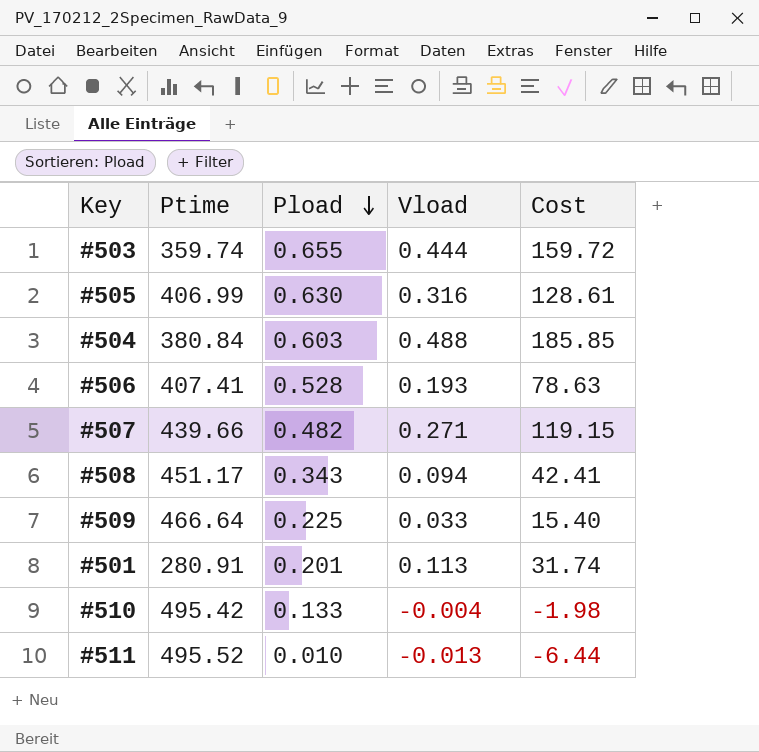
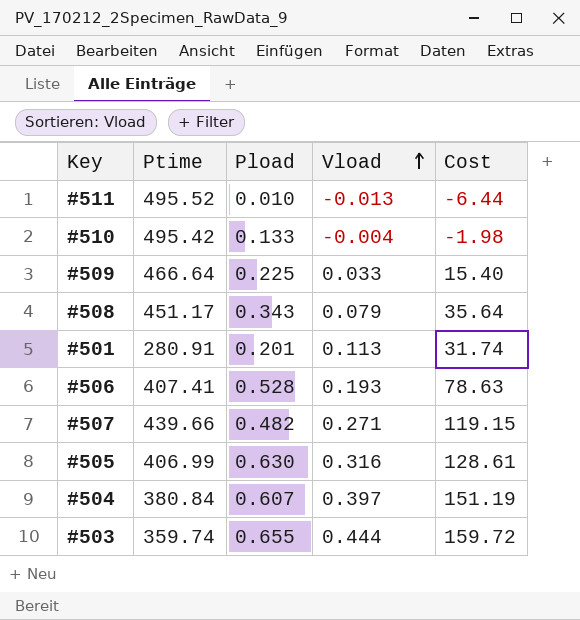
row order: Pload descending -> Vload ascending
#508 | Vload: 0.094 -> 0.079
#508 | Cost: 42.41 -> 35.64
#504 | Pload: 0.603 -> 0.607
#504 | Vload: 0.488 -> 0.397
#504 | Cost: 185.85 -> 151.19

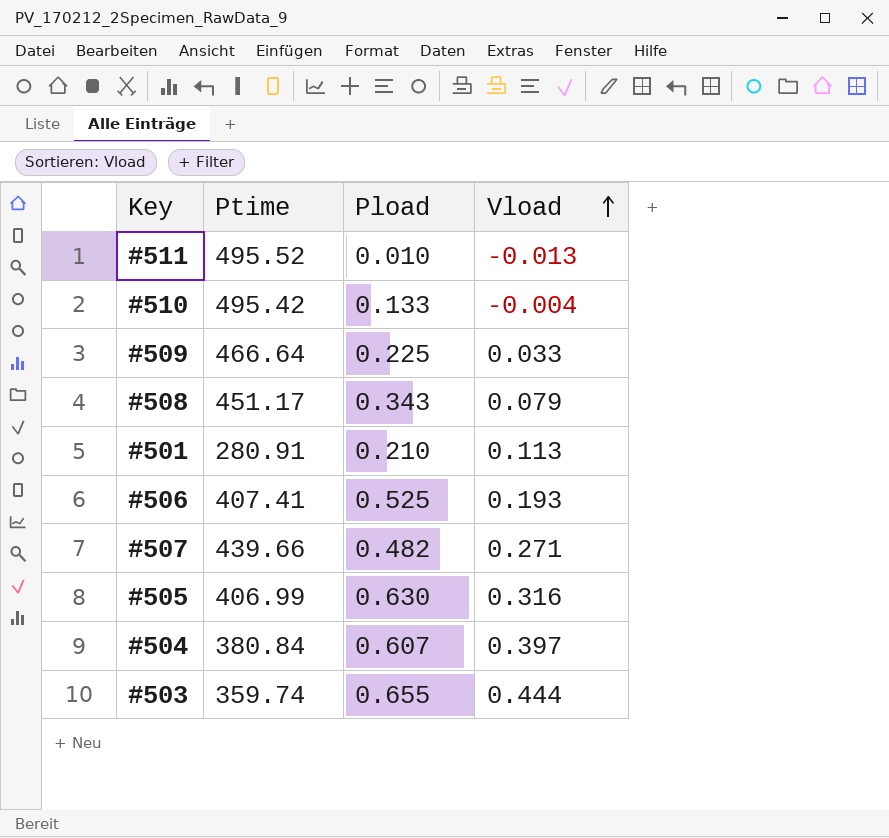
column Cost | formula: [Ptime] * [Vload] -> none
#501 | Pload: 0.201 -> 0.210
#506 | Pload: 0.528 -> 0.525

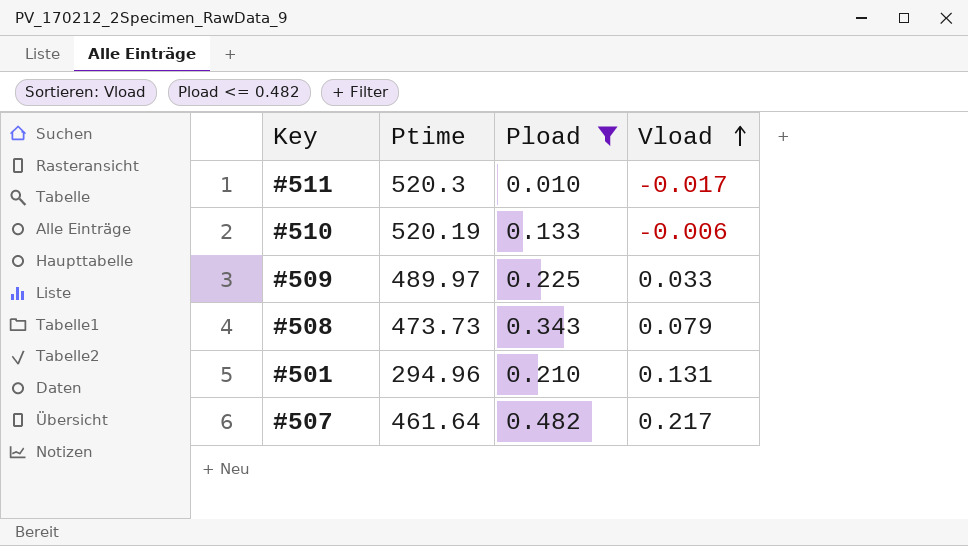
filter: none -> Pload <= 0.482
#511 | Ptime: 495.52 -> 520.3
#511 | Vload: -0.013 -> -0.017
#510 | Ptime: 495.42 -> 520.19
#510 | Vload: -0.004 -> -0.006
#509 | Ptime: 466.64 -> 489.97
#508 | Ptime: 451.17 -> 473.73
#501 | Ptime: 280.91 -> 294.96
#501 | Vload: 0.113 -> 0.131
#507 | Ptime: 439.66 -> 461.64
#507 | Vload: 0.271 -> 0.217

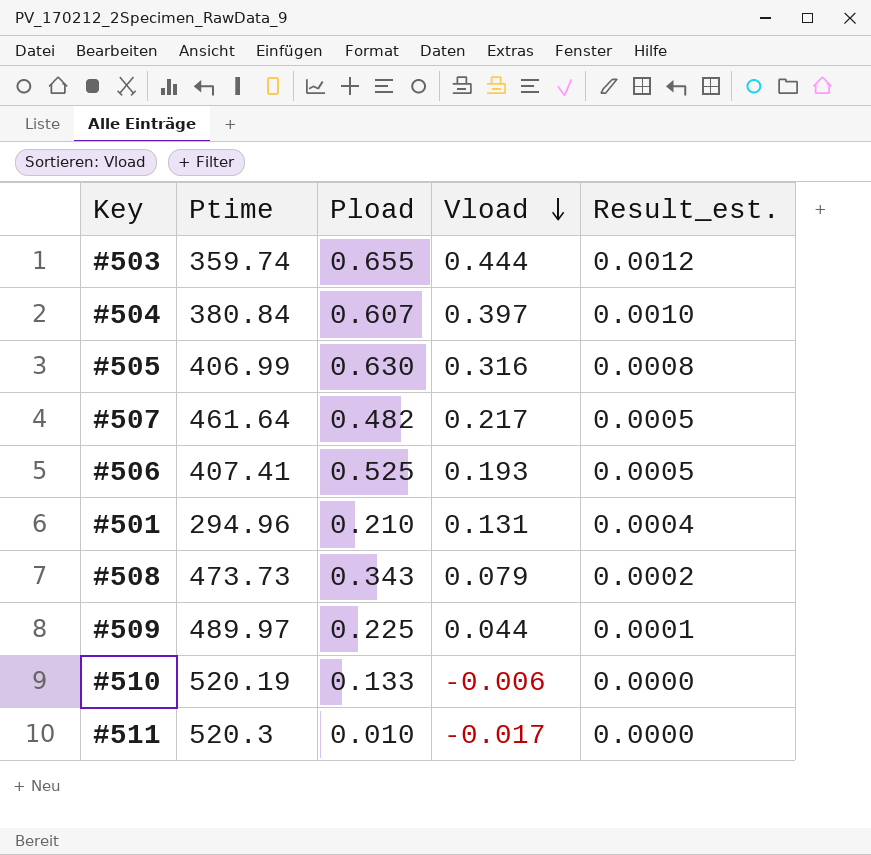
filter: Pload <= 0.482 -> none
row order: Vload ascending -> Vload descending
column Result_est. | formula: none -> [Vload] / [Ptime]
#509 | Vload: 0.033 -> 0.044

